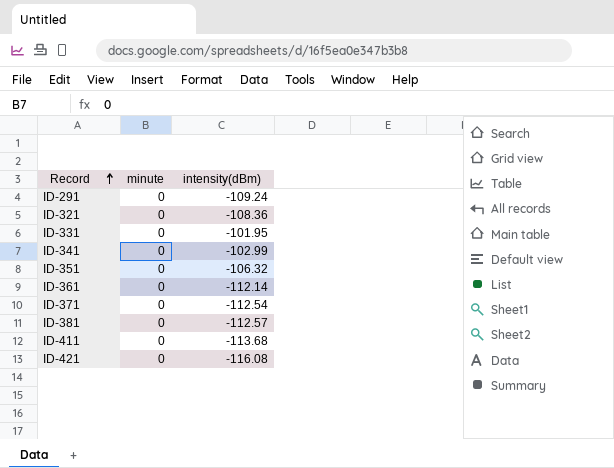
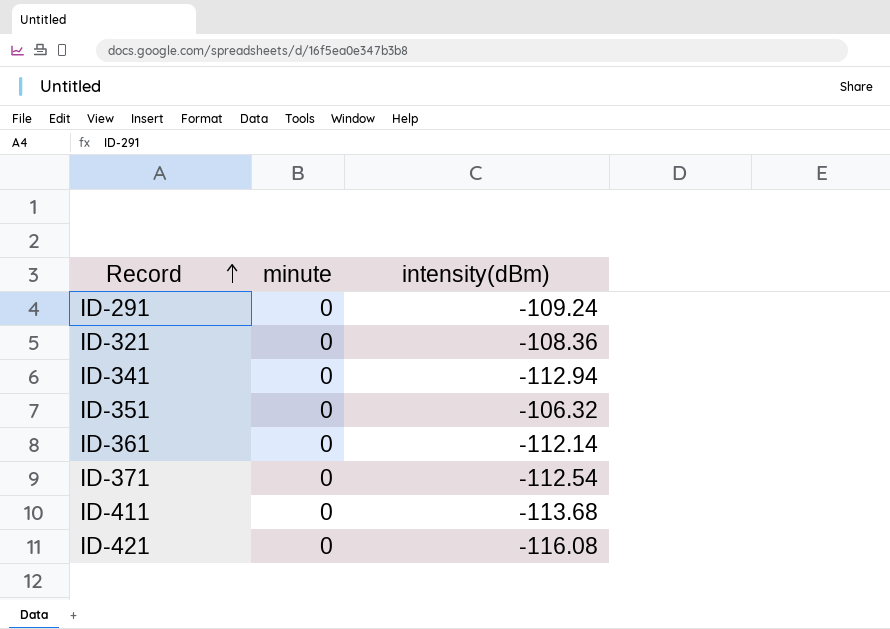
row ID-331: 0 | -101.95 -> none
row ID-381: 0 | -112.57 -> none
ID-341 | intensity(dBm): -102.99 -> -112.94

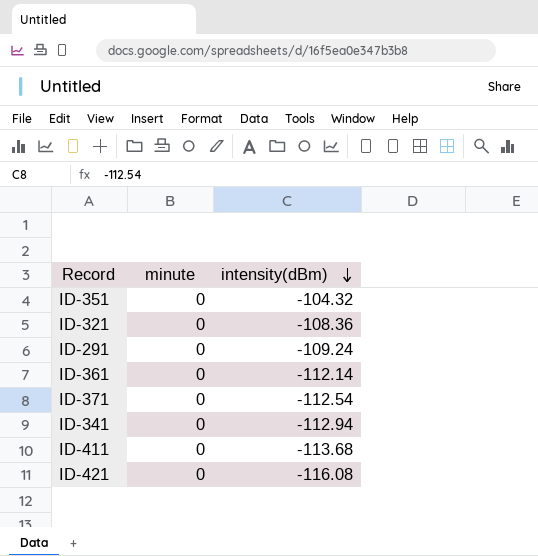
row order: Record ascending -> intensity(dBm) descending
ID-351 | intensity(dBm): -106.32 -> -104.32

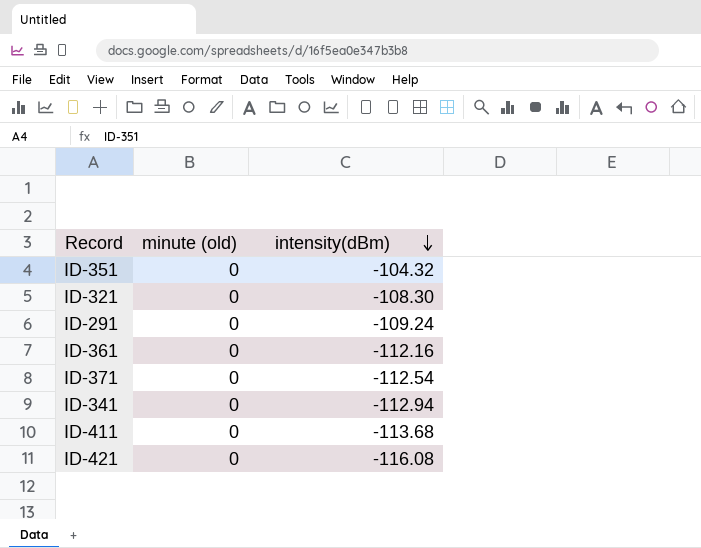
column name: minute -> minute (old)
ID-321 | intensity(dBm): -108.36 -> -108.30
ID-361 | intensity(dBm): -112.14 -> -112.16

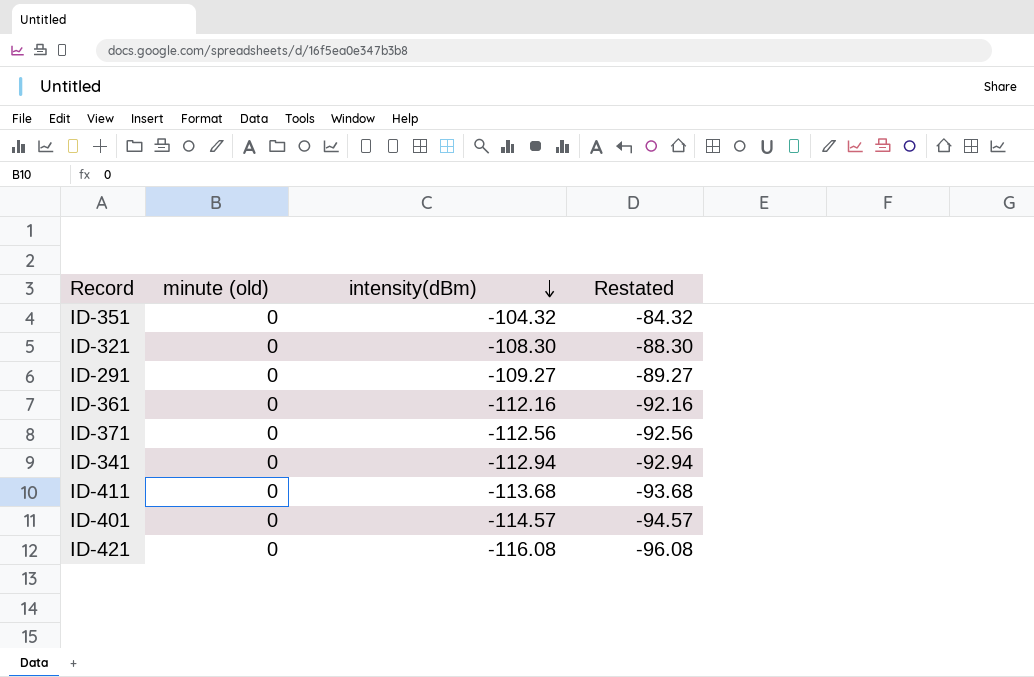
column Restated | formula: none -> [intensity(dBm)] + 20
ID-291 | intensity(dBm): -109.24 -> -109.27
ID-371 | intensity(dBm): -112.54 -> -112.56
row ID-401: none -> 0 | -114.57 | -94.57

